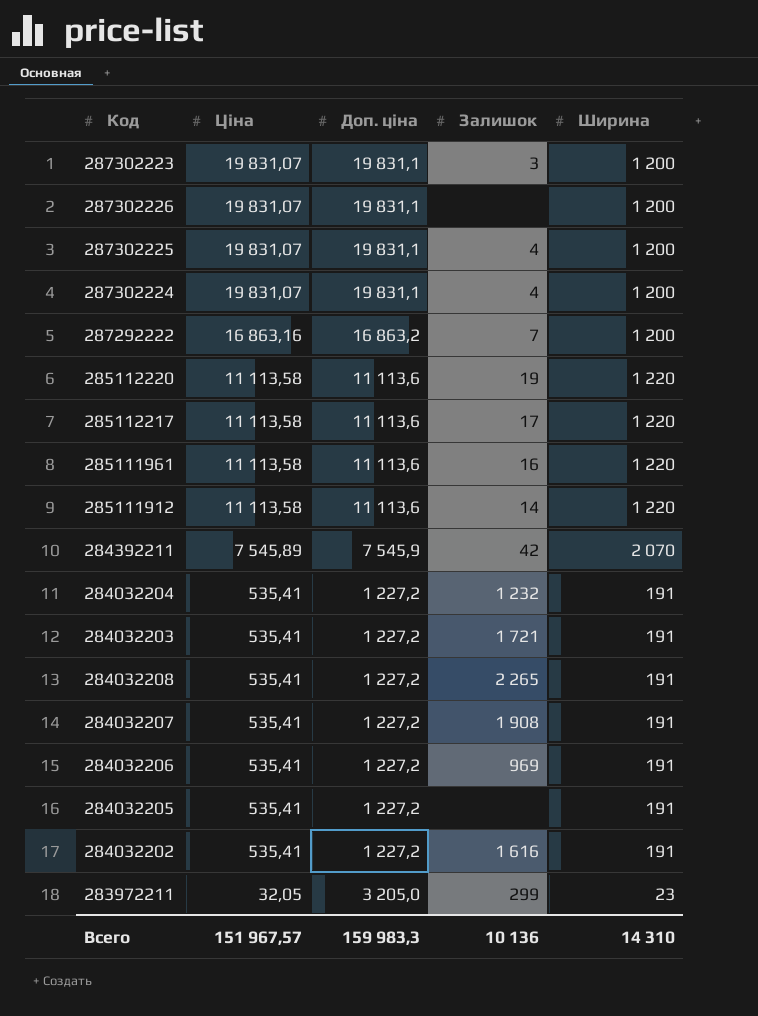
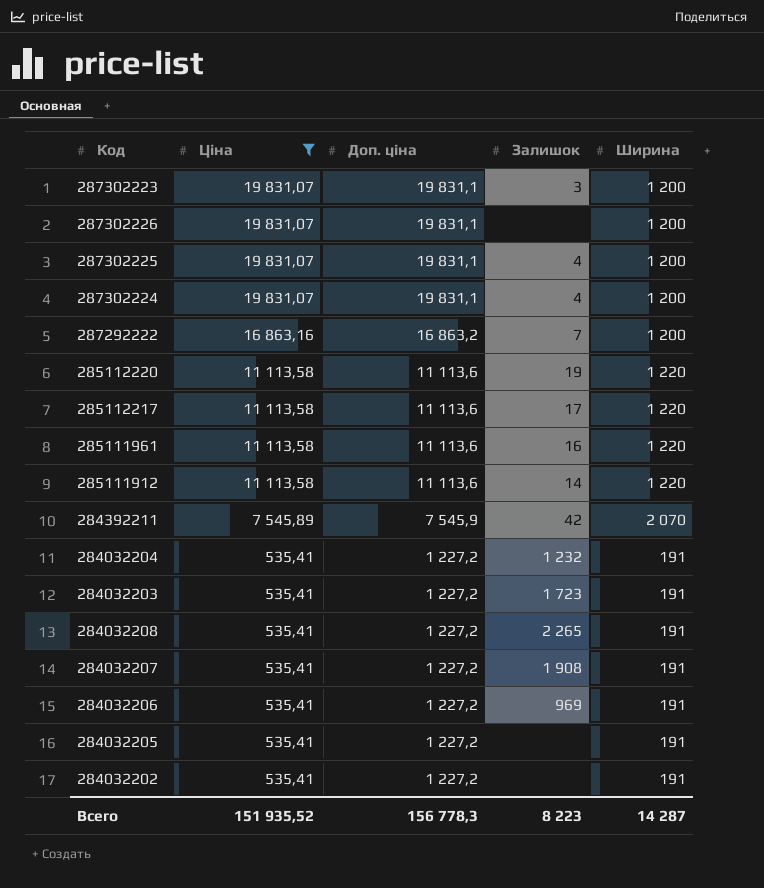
filter: none -> Ціна != 32,05
284032203 | Залишок: 1 721 -> 1 723
284032202 | Залишок: 1 616 -> none
Всего | Ціна: 151 967,57 -> 151 935,52
Всего | Доп. ціна: 159 983,3 -> 156 778,3
Всего | Залишок: 10 136 -> 8 223
Всего | Ширина: 14 310 -> 14 287

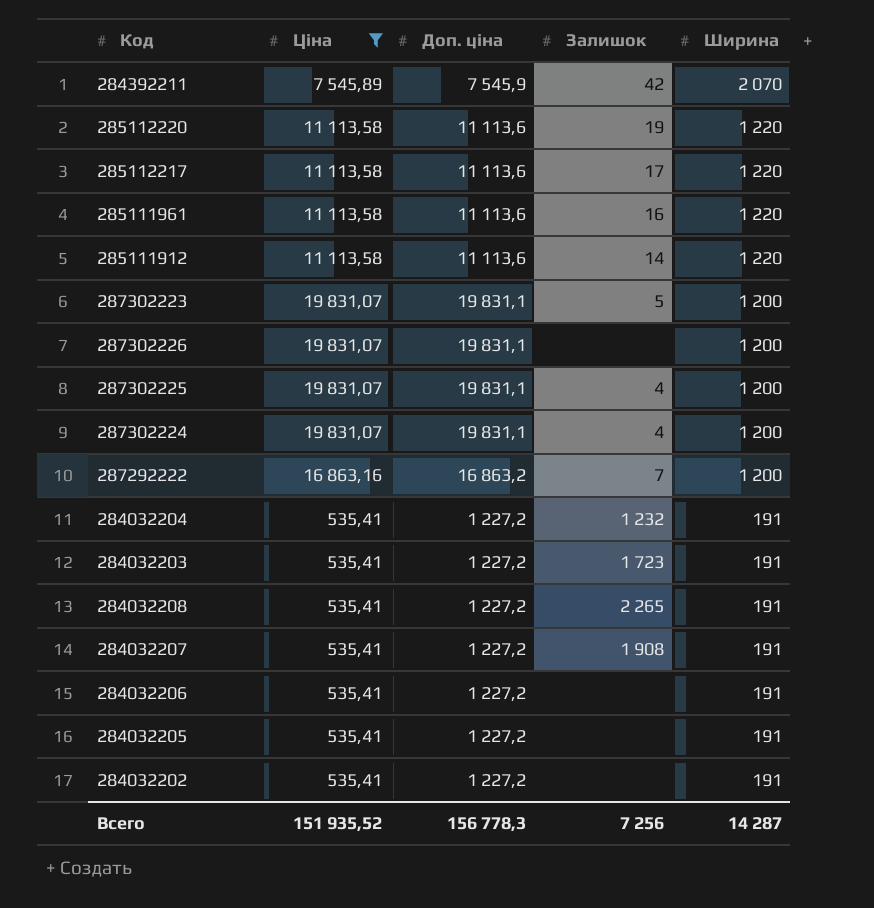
row order: Ціна descending -> Ширина descending
287302223 | Залишок: 3 -> 5
284032206 | Залишок: 969 -> none
Всего | Залишок: 8 223 -> 7 256

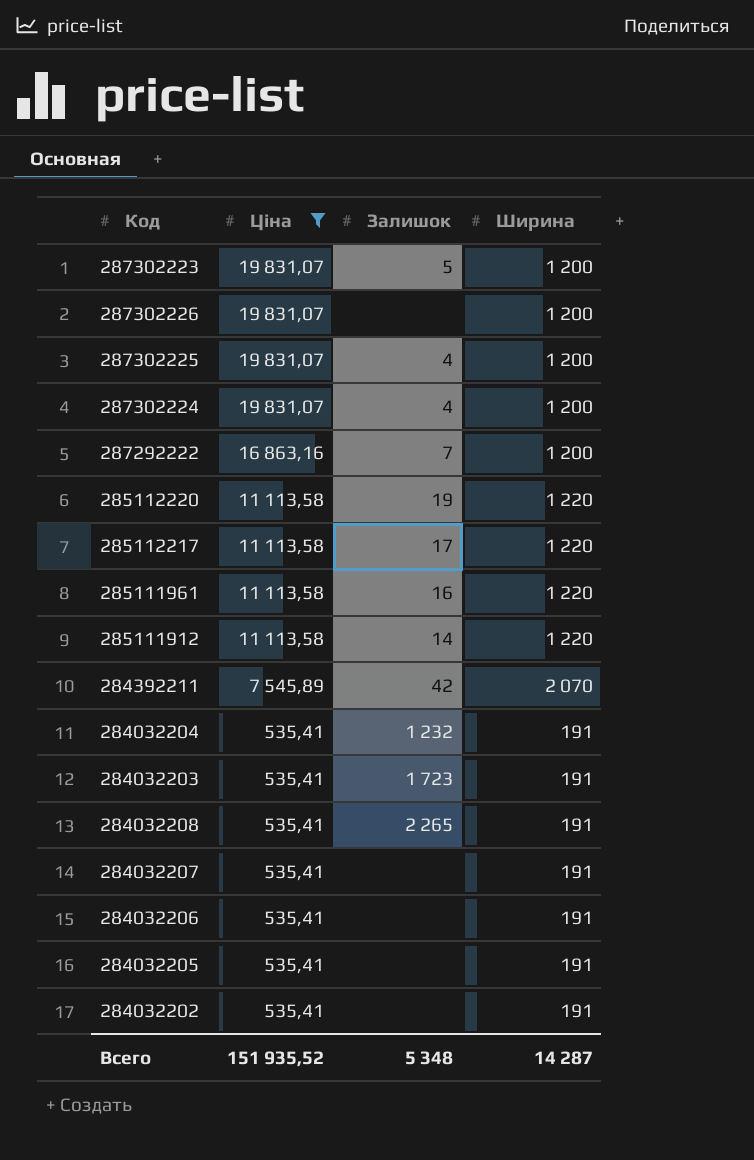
row order: Ширина descending -> Ціна descending
column Доп. ціна | position: 3 -> none
284032207 | Залишок: 1 908 -> none
Всего | Залишок: 7 256 -> 5 348

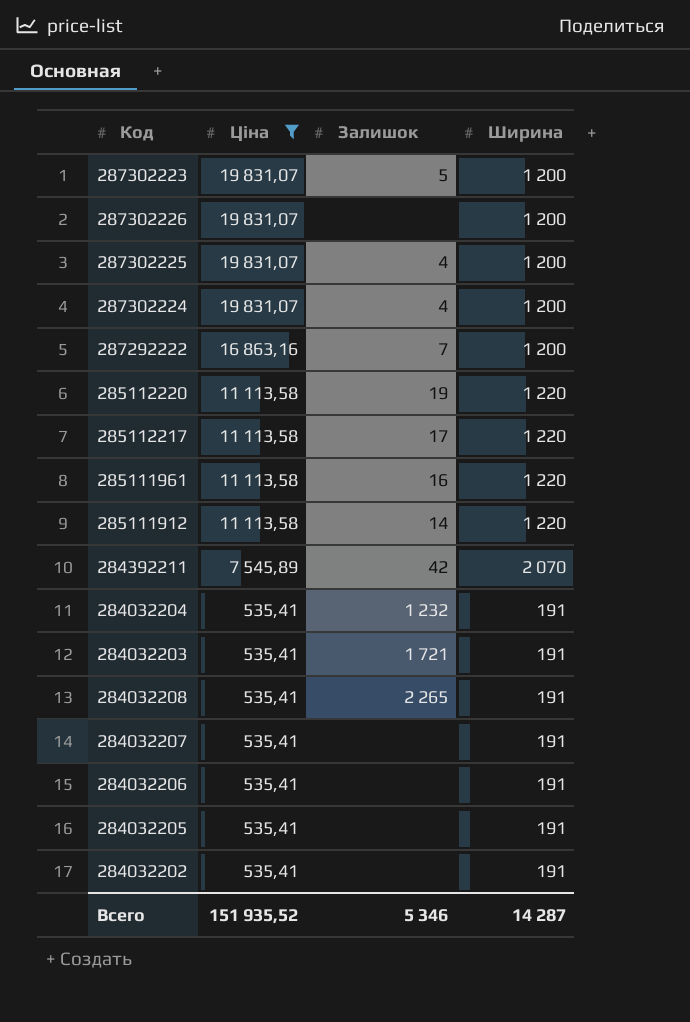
284032203 | Залишок: 1 723 -> 1 721
Всего | Залишок: 5 348 -> 5 346

